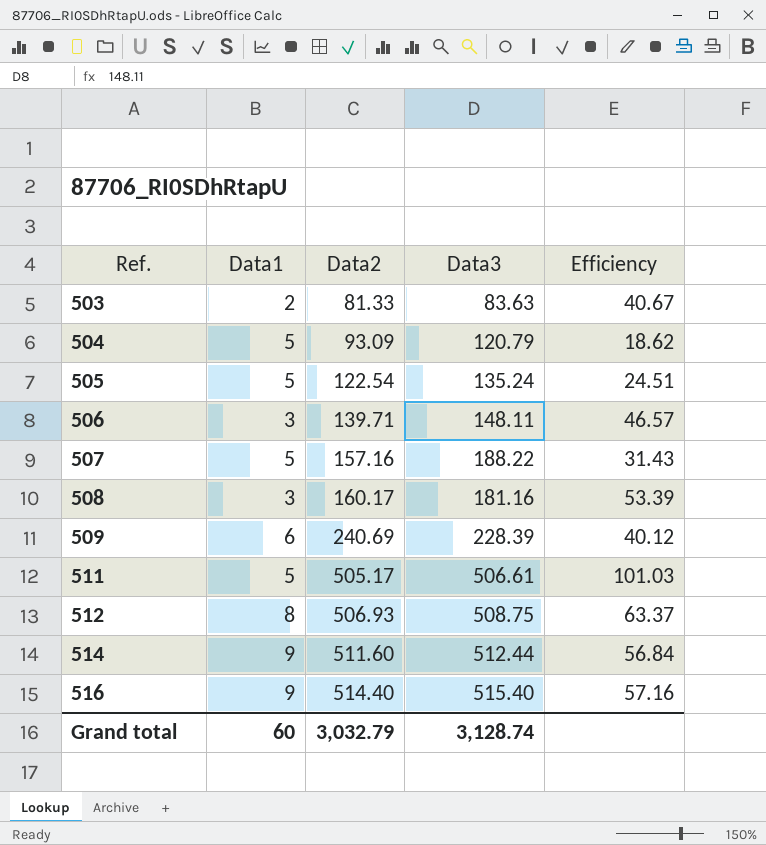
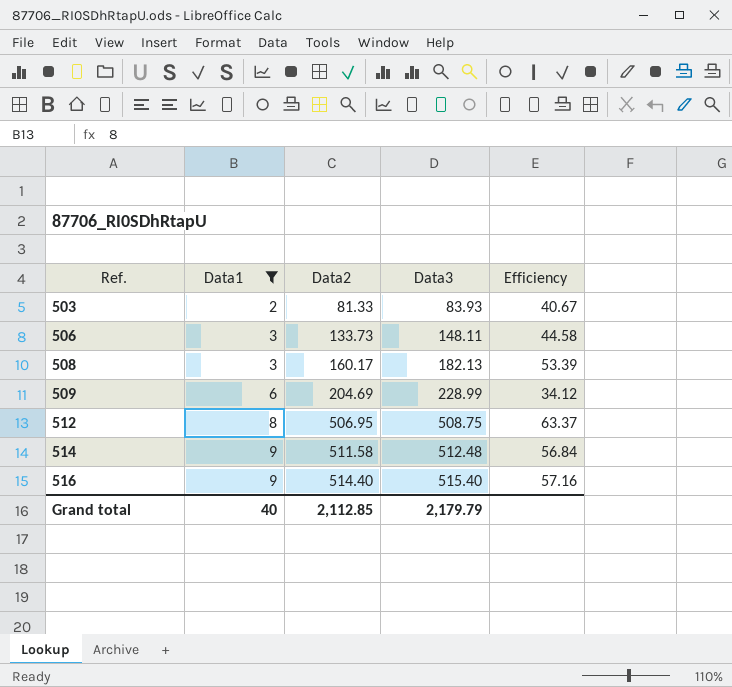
filter: none -> Data1 != 5
503 | Data3: 83.63 -> 83.93
506 | Data2: 139.71 -> 133.73
506 | Efficiency: 46.57 -> 44.58
508 | Data3: 181.16 -> 182.13
509 | Data2: 240.69 -> 204.69
509 | Data3: 228.39 -> 228.99
509 | Efficiency: 40.12 -> 34.12
512 | Data2: 506.93 -> 506.95
514 | Data2: 511.60 -> 511.58
514 | Data3: 512.44 -> 512.48
Grand total | Data1: 60 -> 40
Grand total | Data2: 3,032.79 -> 2,112.85
Grand total | Data3: 3,128.74 -> 2,179.79

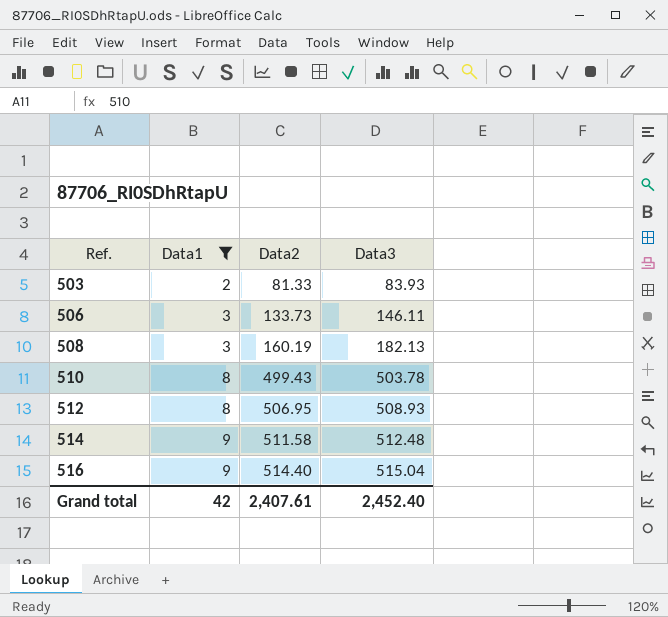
column Efficiency | formula: [Data2] / [Data1] -> none
row 509: 6 | 204.69 | 228.99 | 34.12 -> none
506 | Data3: 148.11 -> 146.11
508 | Data2: 160.17 -> 160.19
row 510: none -> 8 | 499.43 | 503.78
512 | Data3: 508.75 -> 508.93
516 | Data3: 515.40 -> 515.04
Grand total | Data1: 40 -> 42
Grand total | Data2: 2,112.85 -> 2,407.61
Grand total | Data3: 2,179.79 -> 2,452.40

